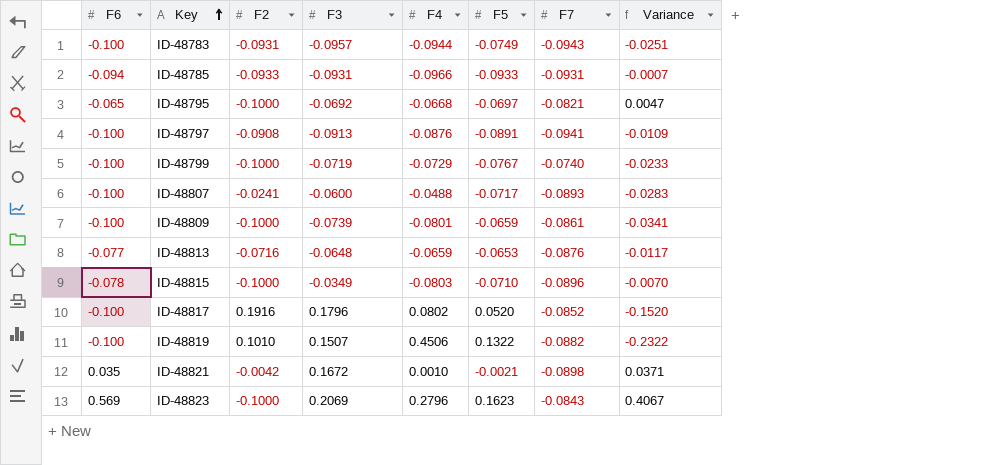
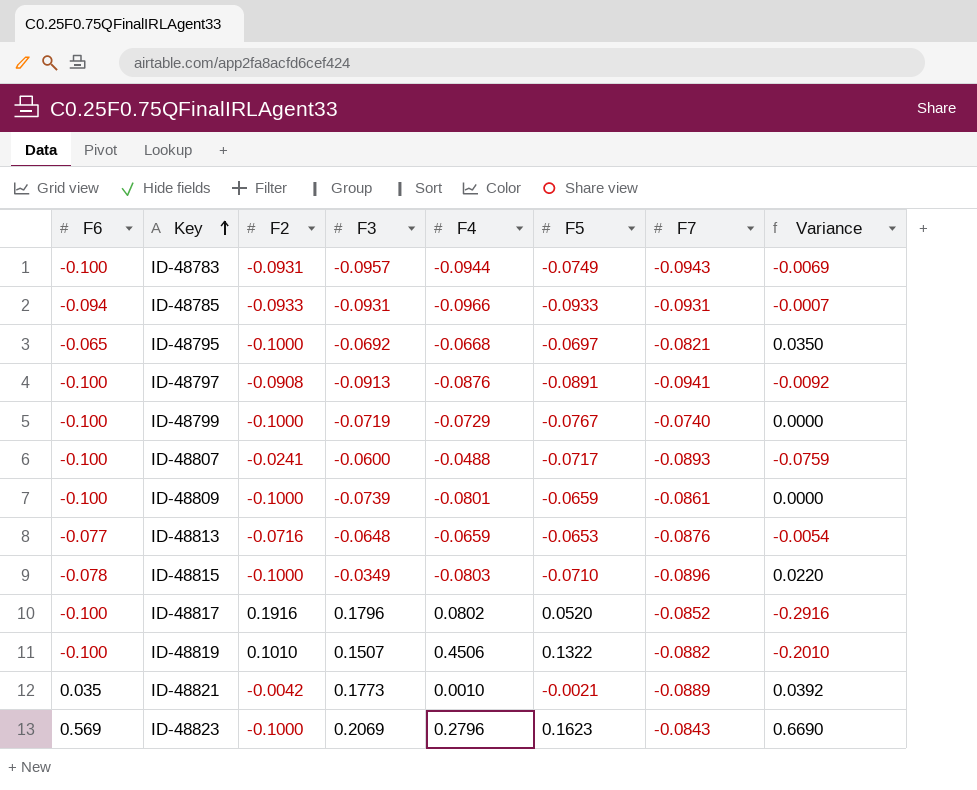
column Variance | formula: [F6] - [F5] -> [F6] - [F2]
ID-48821 | F3: 0.1672 -> 0.1773
ID-48821 | F7: -0.0898 -> -0.0889

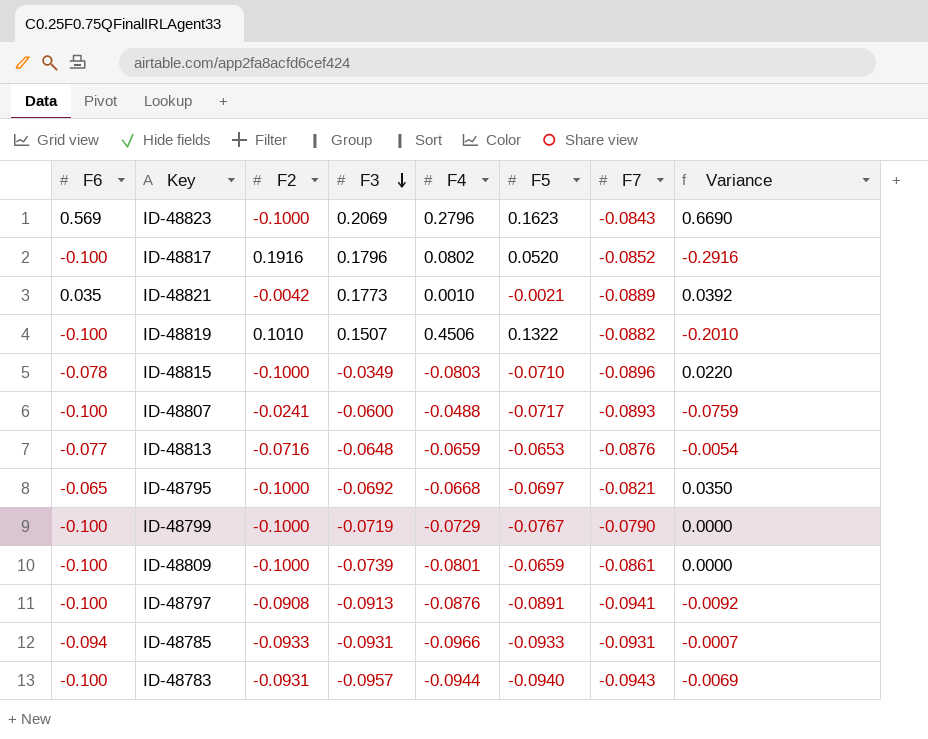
row order: Key ascending -> F3 descending
ID-48799 | F7: -0.0740 -> -0.0790
ID-48783 | F5: -0.0749 -> -0.0940

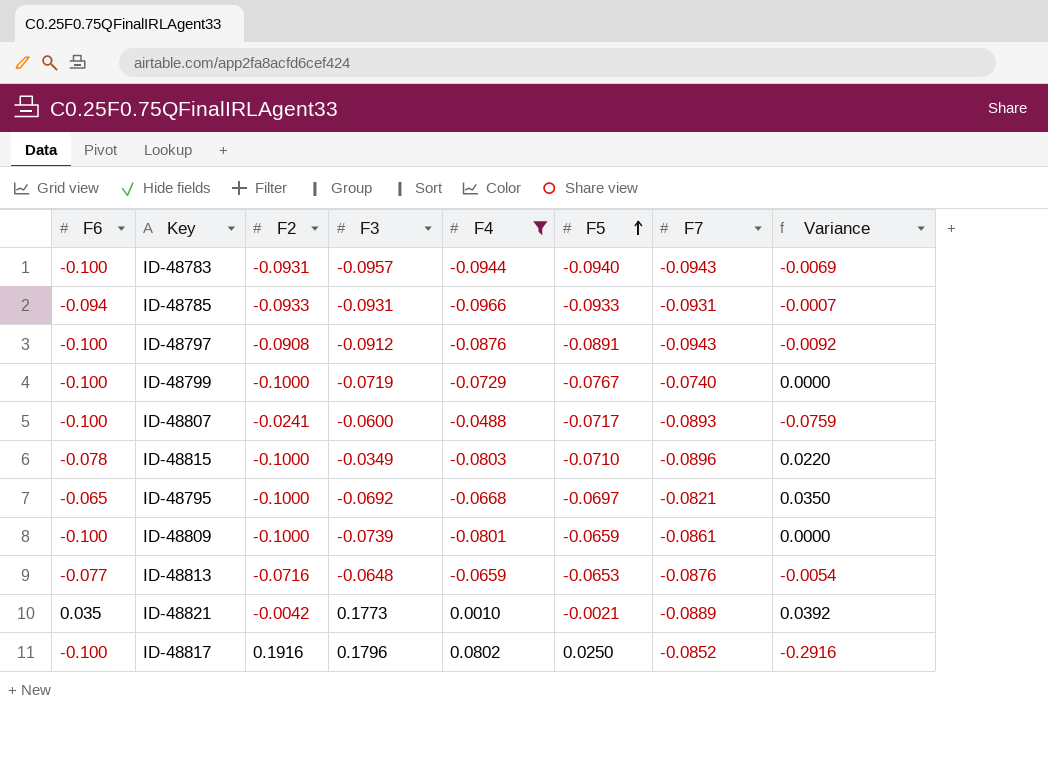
filter: none -> F4 <= 0.0802
row order: F3 descending -> F5 ascending
ID-48797 | F3: -0.0913 -> -0.0912
ID-48797 | F7: -0.0941 -> -0.0943
ID-48799 | F7: -0.0790 -> -0.0740
ID-48817 | F5: 0.0520 -> 0.0250

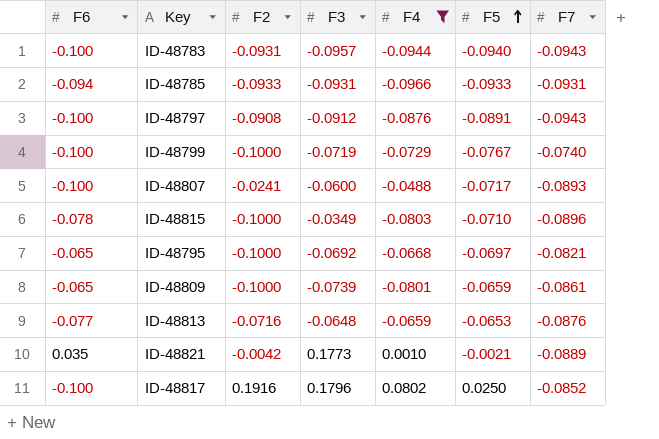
column Variance | formula: [F6] - [F2] -> none
ID-48809 | F6: -0.100 -> -0.065

